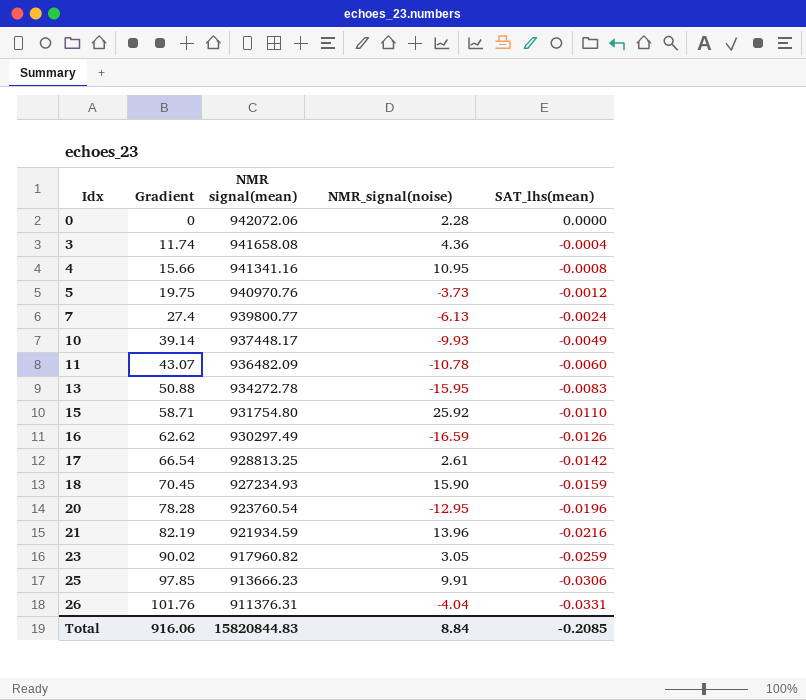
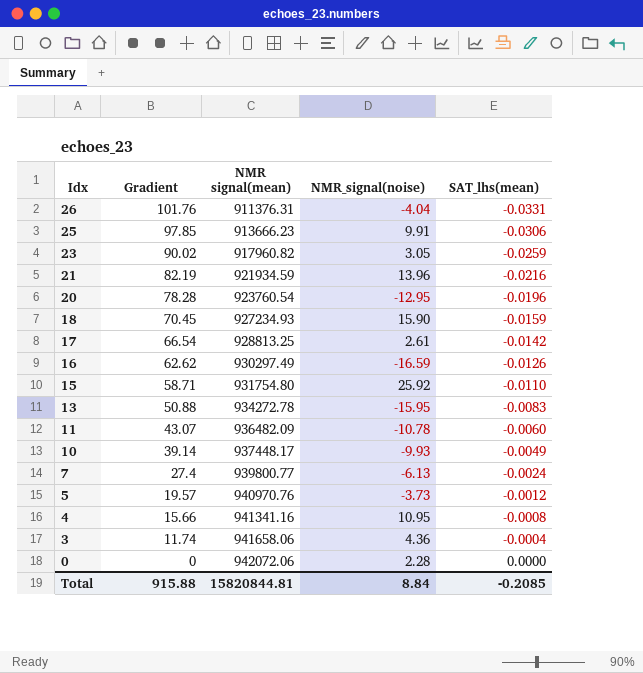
row order: Idx ascending -> Idx descending
5 | Gradient: 19.75 -> 19.57
3 | NMR signal(mean): 941658.08 -> 941658.06
Total | Gradient: 916.06 -> 915.88
Total | NMR signal(mean): 15820844.83 -> 15820844.81

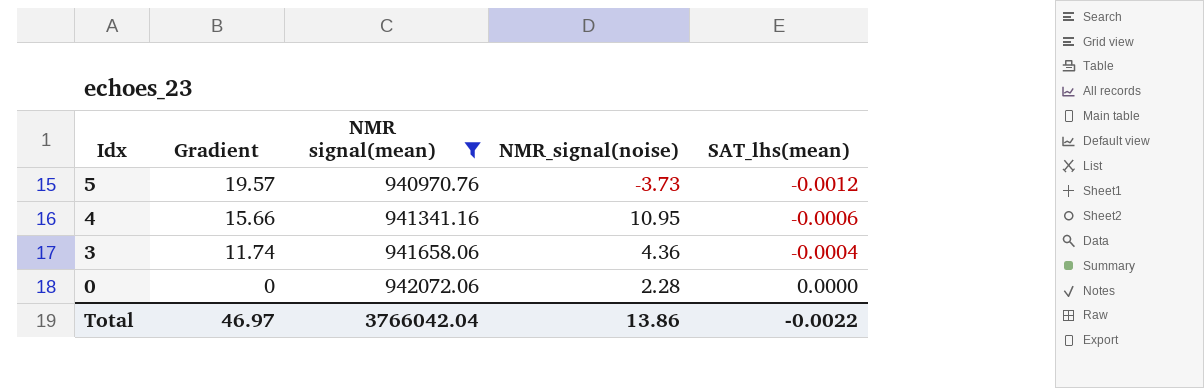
filter: none -> NMR signal(mean) >= 940970.76
4 | SAT_lhs(mean): -0.0008 -> -0.0006
Total | Gradient: 915.88 -> 46.97
Total | NMR signal(mean): 15820844.81 -> 3766042.04
Total | NMR_signal(noise): 8.84 -> 13.86
Total | SAT_lhs(mean): -0.2085 -> -0.0022

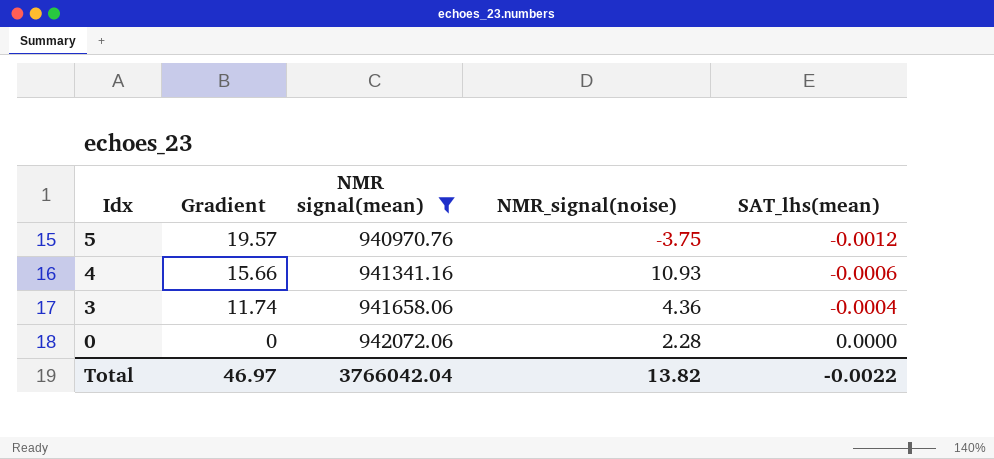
5 | NMR_signal(noise): -3.73 -> -3.75
4 | NMR_signal(noise): 10.95 -> 10.93
Total | NMR_signal(noise): 13.86 -> 13.82

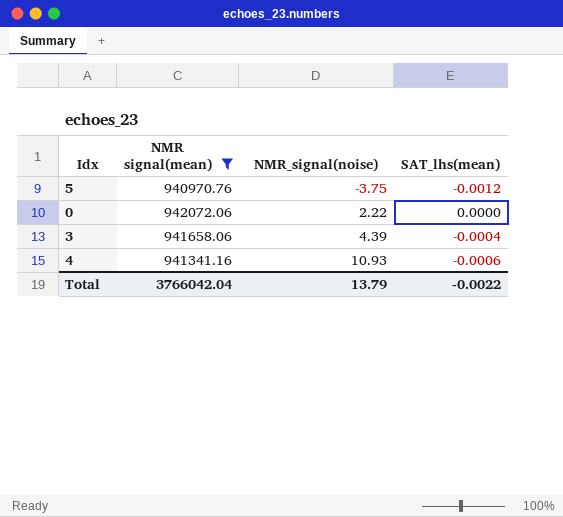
row order: Idx descending -> NMR_signal(noise) ascending
column Gradient | position: 2 -> none
0 | NMR_signal(noise): 2.28 -> 2.22
3 | NMR_signal(noise): 4.36 -> 4.39
Total | NMR_signal(noise): 13.82 -> 13.79

